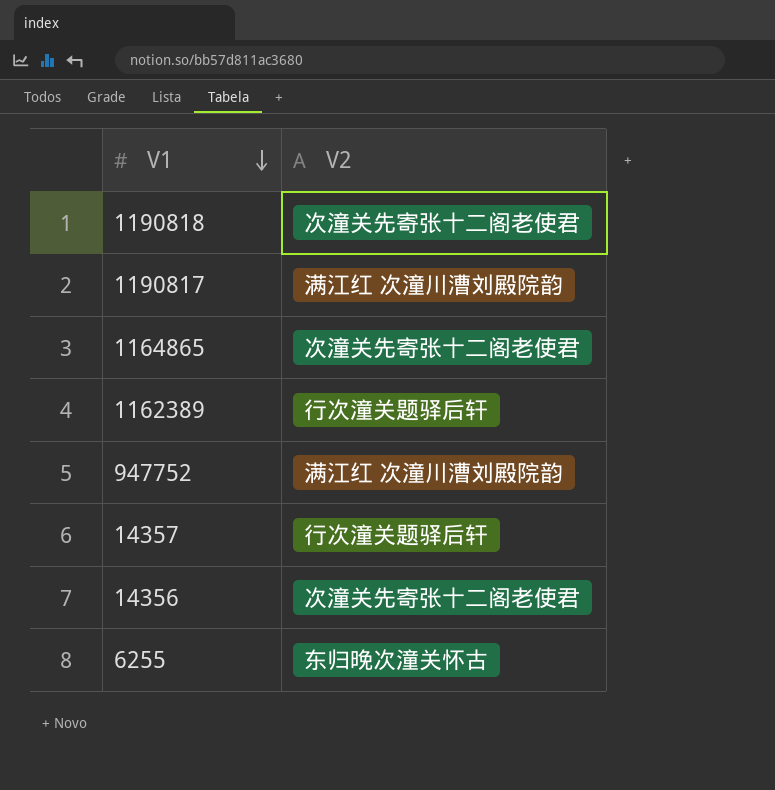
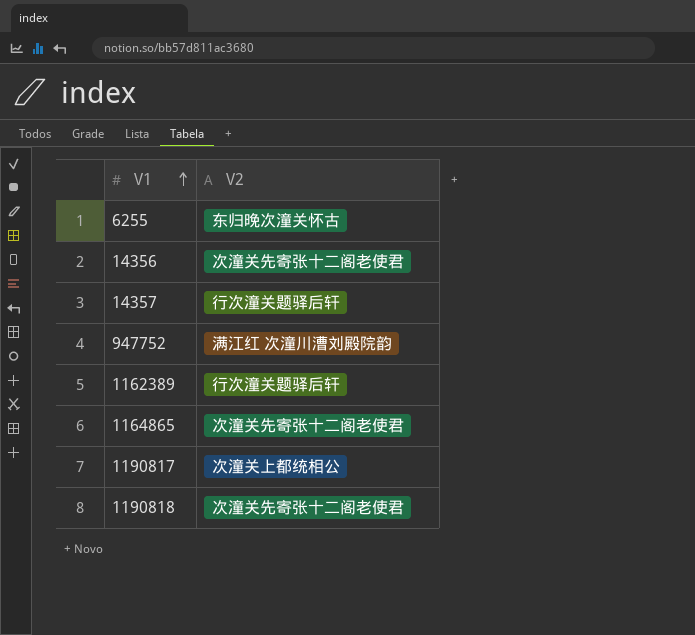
row order: V1 descending -> V1 ascending
1190817 | V2: 满江红 次潼川漕刘殿院韵 -> 次潼关上都统相公

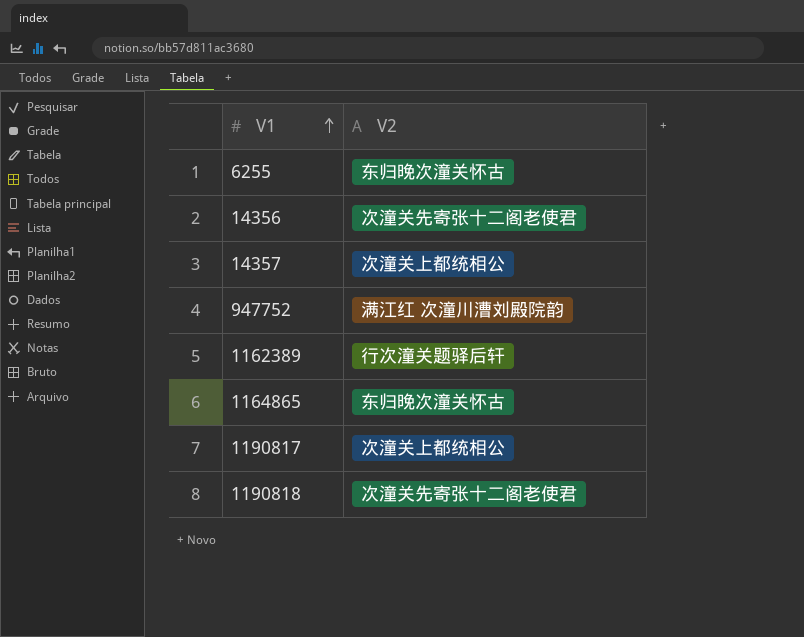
14357 | V2: 行次潼关题驿后轩 -> 次潼关上都统相公
1164865 | V2: 次潼关先寄张十二阁老使君 -> 东归晚次潼关怀古

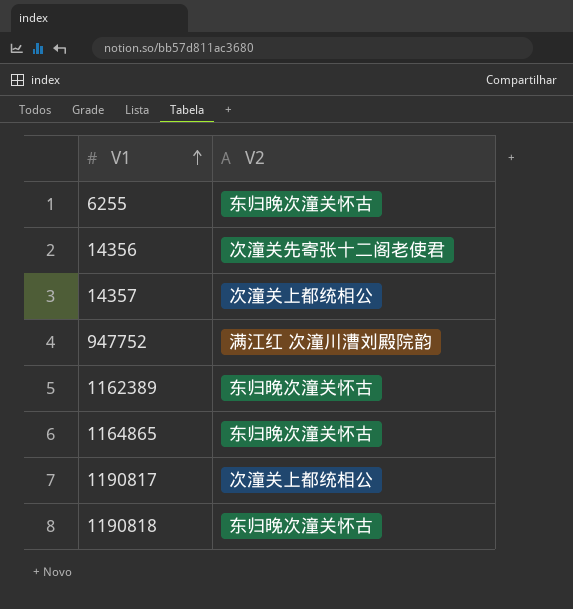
1162389 | V2: 行次潼关题驿后轩 -> 东归晚次潼关怀古
1190818 | V2: 次潼关先寄张十二阁老使君 -> 东归晚次潼关怀古

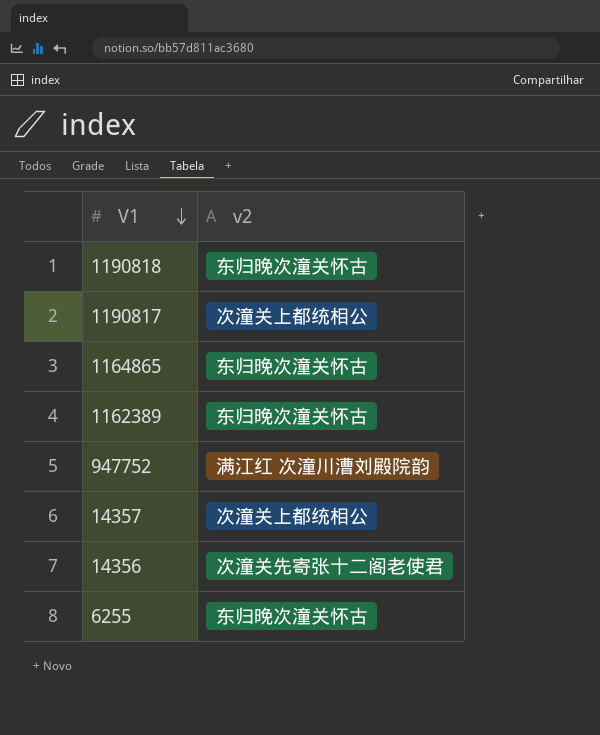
row order: V1 ascending -> V1 descending
column name: V2 -> v2

